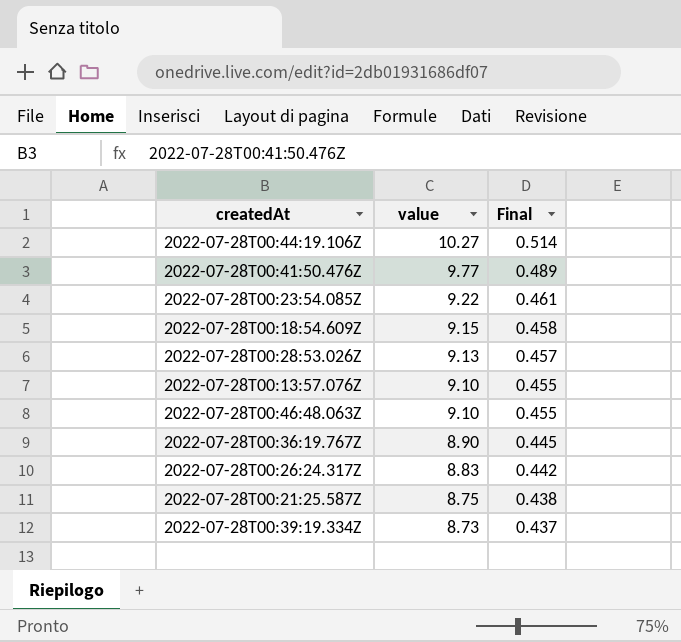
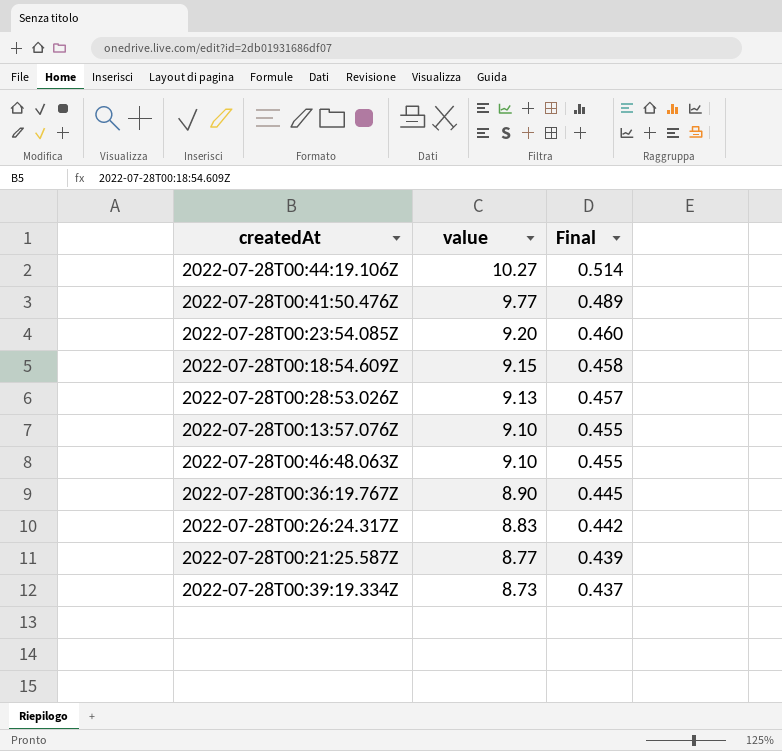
2022-07-28T00:23:54.085Z | value: 9.22 -> 9.20
2022-07-28T00:23:54.085Z | Final: 0.461 -> 0.460
2022-07-28T00:21:25.587Z | value: 8.75 -> 8.77
2022-07-28T00:21:25.587Z | Final: 0.438 -> 0.439

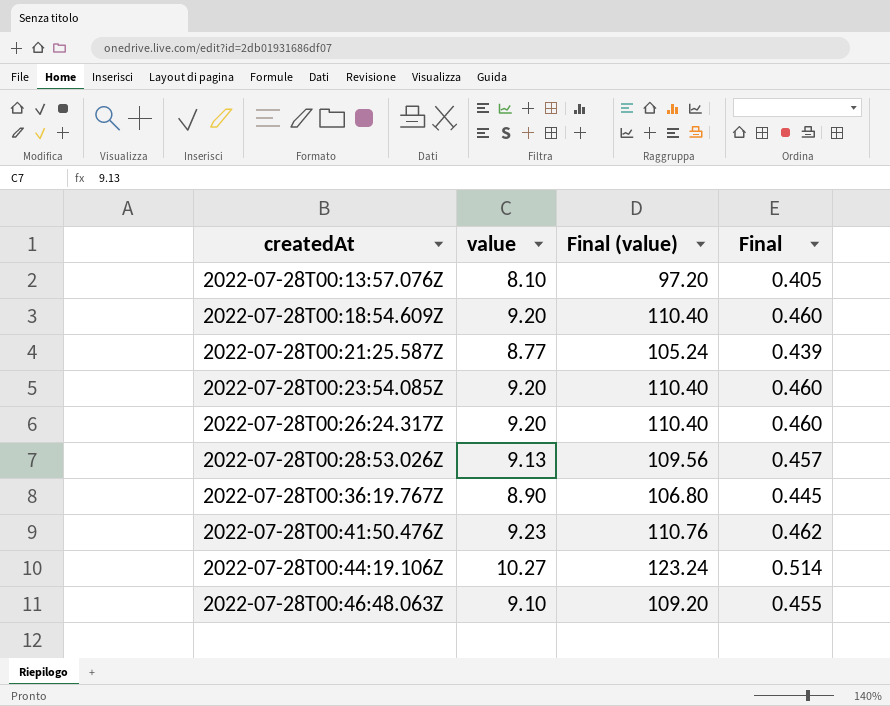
row order: value descending -> createdAt ascending
column Final (value) | formula: none -> [value] * 12
row 2022-07-28T00:39:19.334Z: 8.73 | 0.437 -> none
2022-07-28T00:13:57.076Z | value: 9.10 -> 8.10
2022-07-28T00:13:57.076Z | Final: 0.455 -> 0.405
2022-07-28T00:18:54.609Z | value: 9.15 -> 9.20
2022-07-28T00:18:54.609Z | Final: 0.458 -> 0.460
2022-07-28T00:26:24.317Z | value: 8.83 -> 9.20
2022-07-28T00:26:24.317Z | Final: 0.442 -> 0.460
2022-07-28T00:41:50.476Z | value: 9.77 -> 9.23
2022-07-28T00:41:50.476Z | Final: 0.489 -> 0.462

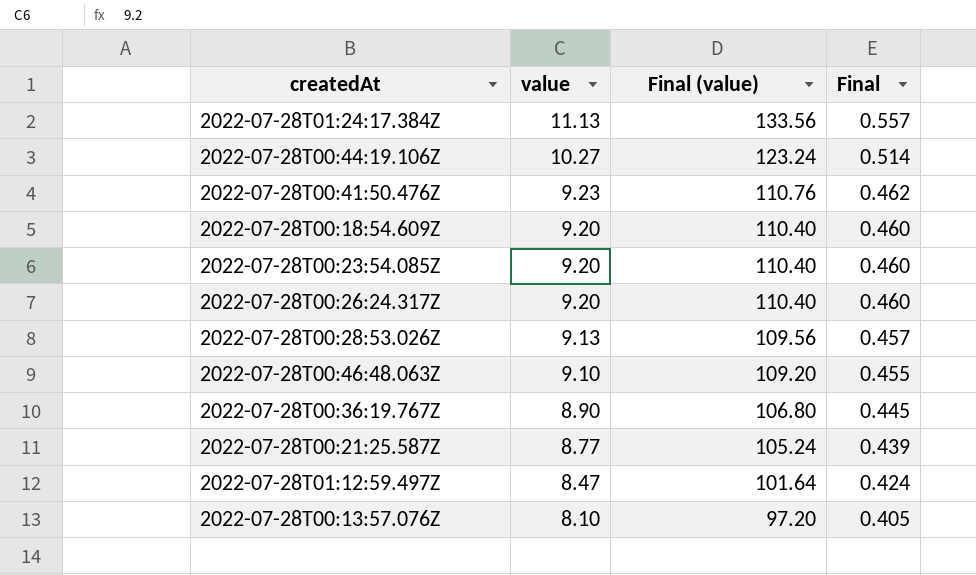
row order: createdAt ascending -> value descending
row 2022-07-28T01:24:17.384Z: none -> 11.13 | 133.56 | 0.557
row 2022-07-28T01:12:59.497Z: none -> 8.47 | 101.64 | 0.424

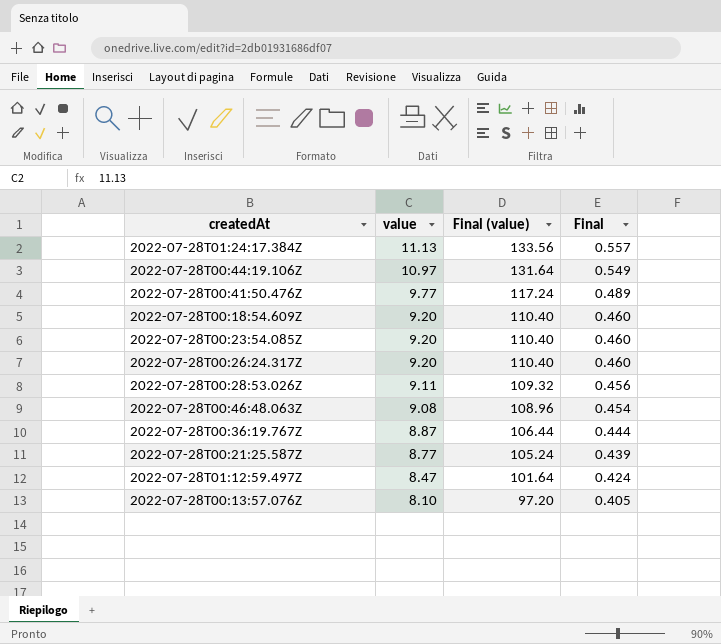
2022-07-28T00:44:19.106Z | value: 10.27 -> 10.97
2022-07-28T00:44:19.106Z | Final (value): 123.24 -> 131.64
2022-07-28T00:44:19.106Z | Final: 0.514 -> 0.549
2022-07-28T00:41:50.476Z | value: 9.23 -> 9.77
2022-07-28T00:41:50.476Z | Final (value): 110.76 -> 117.24
2022-07-28T00:41:50.476Z | Final: 0.462 -> 0.489
2022-07-28T00:28:53.026Z | value: 9.13 -> 9.11
2022-07-28T00:28:53.026Z | Final (value): 109.56 -> 109.32
2022-07-28T00:28:53.026Z | Final: 0.457 -> 0.456
2022-07-28T00:46:48.063Z | value: 9.10 -> 9.08
2022-07-28T00:46:48.063Z | Final (value): 109.20 -> 108.96
2022-07-28T00:46:48.063Z | Final: 0.455 -> 0.454
2022-07-28T00:36:19.767Z | value: 8.90 -> 8.87
2022-07-28T00:36:19.767Z | Final (value): 106.80 -> 106.44
2022-07-28T00:36:19.767Z | Final: 0.445 -> 0.444

